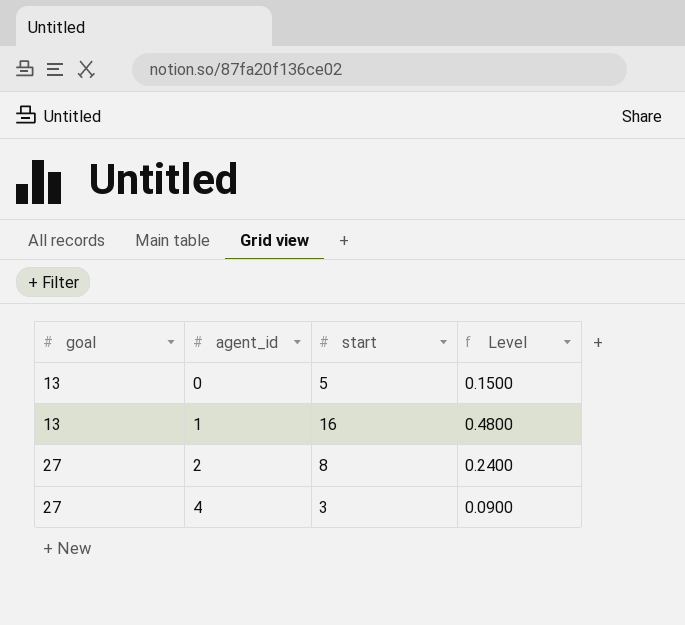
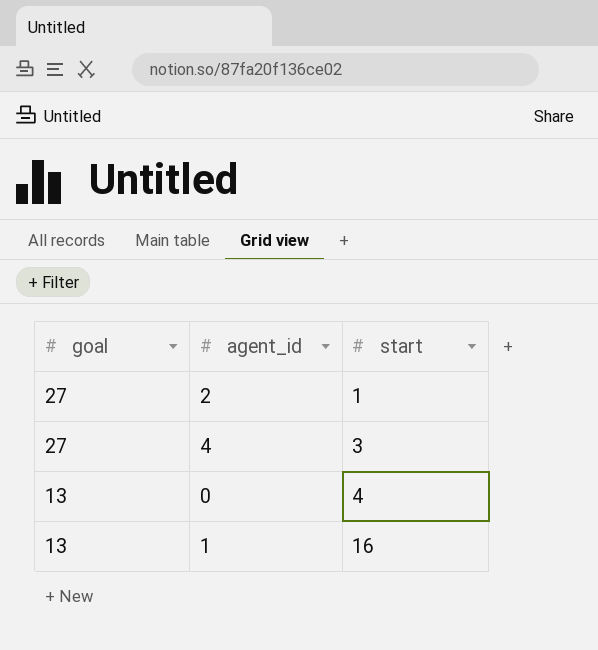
row order: goal ascending -> goal descending
column Level | formula: [start] * 0.03 -> none
2 | start: 8 -> 1
0 | start: 5 -> 4

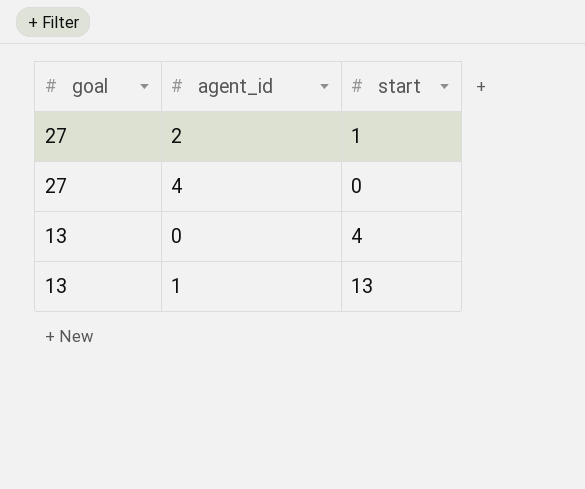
4 | start: 3 -> 0
1 | start: 16 -> 13

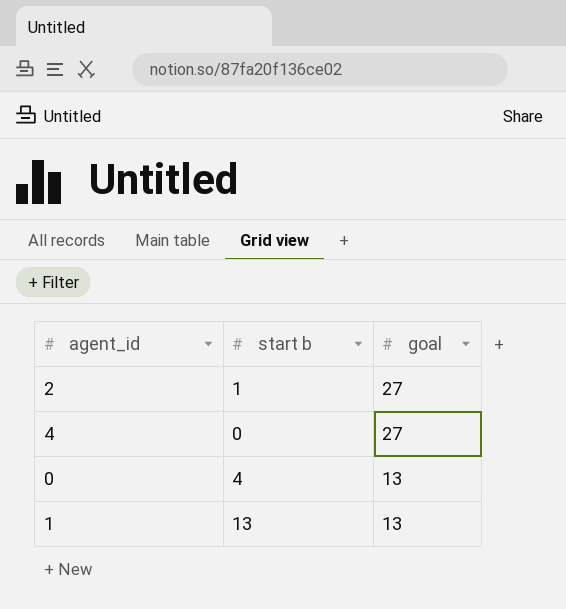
column name: start -> start b
column goal | position: 1 -> 3

